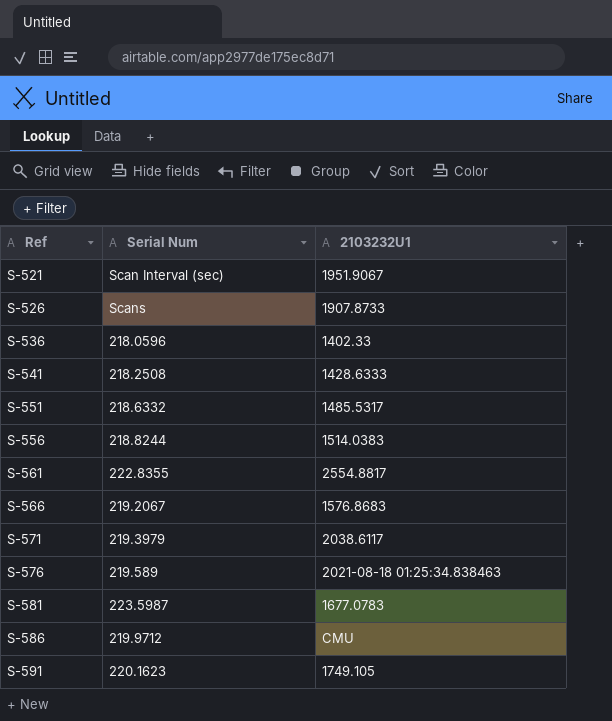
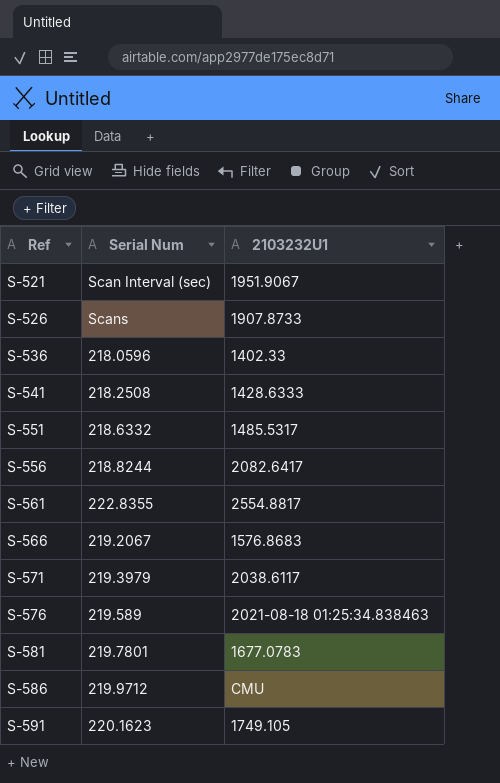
S-556 | 2103232U1: 1514.0383 -> 2082.6417
S-581 | Serial Num: 223.5987 -> 219.7801

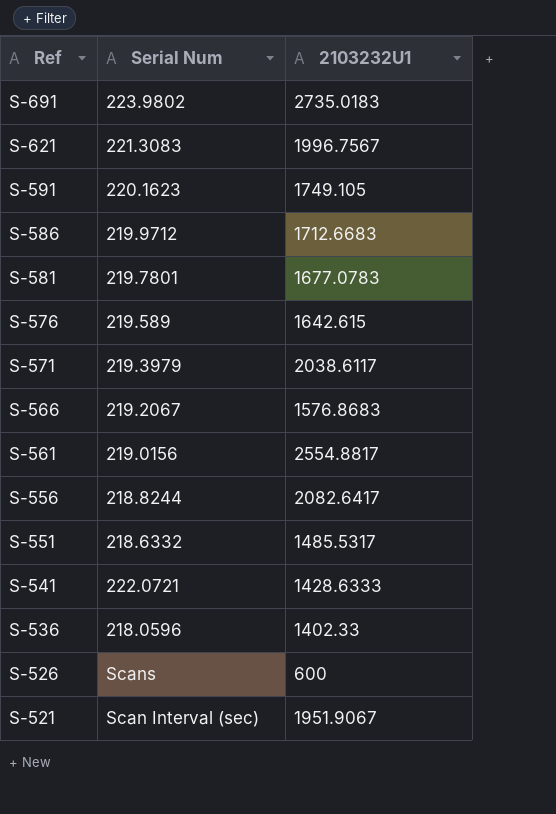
row order: Ref ascending -> Ref descending
row S-691: none -> 223.9802 | 2735.0183
row S-621: none -> 221.3083 | 1996.7567
S-586 | 2103232U1: CMU -> 1712.6683
S-576 | 2103232U1: 2021-08-18 01:25:34.838463 -> 1642.615
S-561 | Serial Num: 222.8355 -> 219.0156
S-541 | Serial Num: 218.2508 -> 222.0721
S-526 | 2103232U1: 1907.8733 -> 600

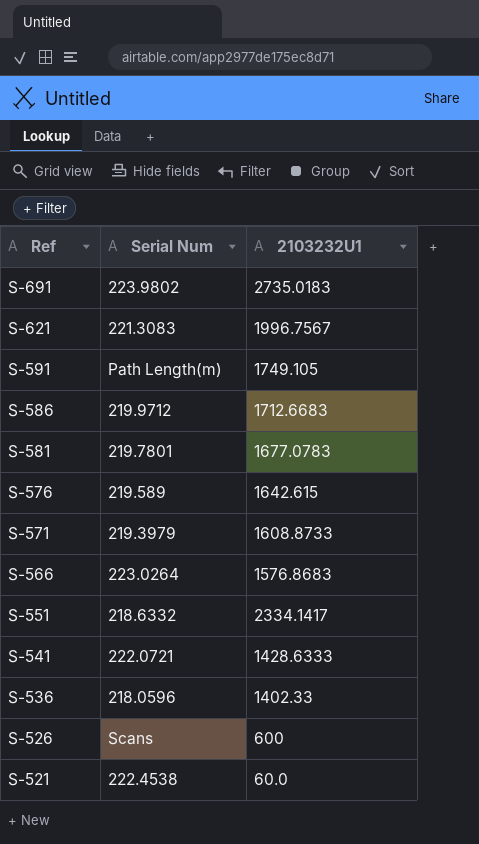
row S-561: 219.0156 | 2554.8817 -> none
row S-556: 218.8244 | 2082.6417 -> none
S-591 | Serial Num: 220.1623 -> Path Length(m)
S-571 | 2103232U1: 2038.6117 -> 1608.8733
S-566 | Serial Num: 219.2067 -> 223.0264
S-551 | 2103232U1: 1485.5317 -> 2334.1417
S-521 | Serial Num: Scan Interval (sec) -> 222.4538
S-521 | 2103232U1: 1951.9067 -> 60.0

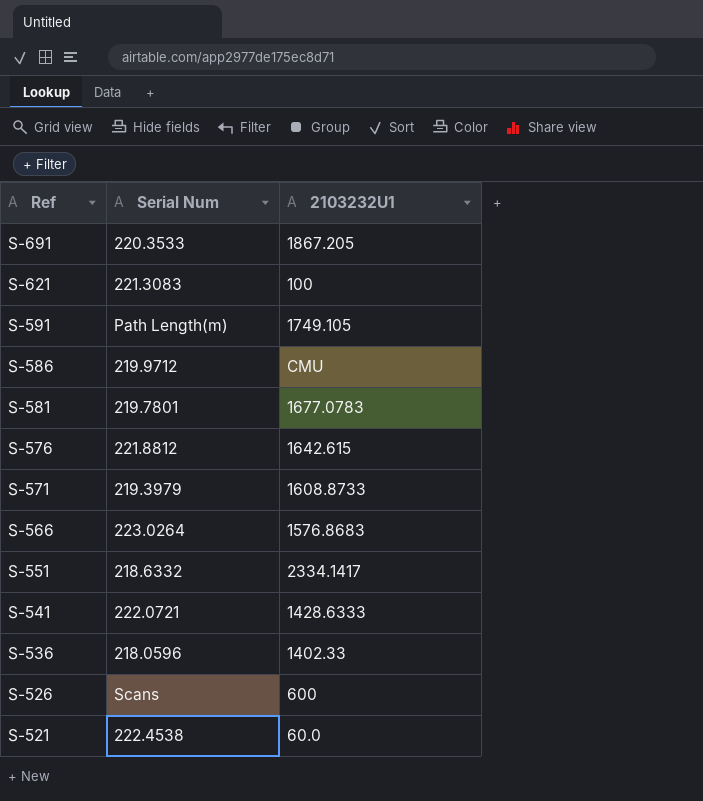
S-691 | Serial Num: 223.9802 -> 220.3533
S-691 | 2103232U1: 2735.0183 -> 1867.205
S-621 | 2103232U1: 1996.7567 -> 100
S-586 | 2103232U1: 1712.6683 -> CMU
S-576 | Serial Num: 219.589 -> 221.8812

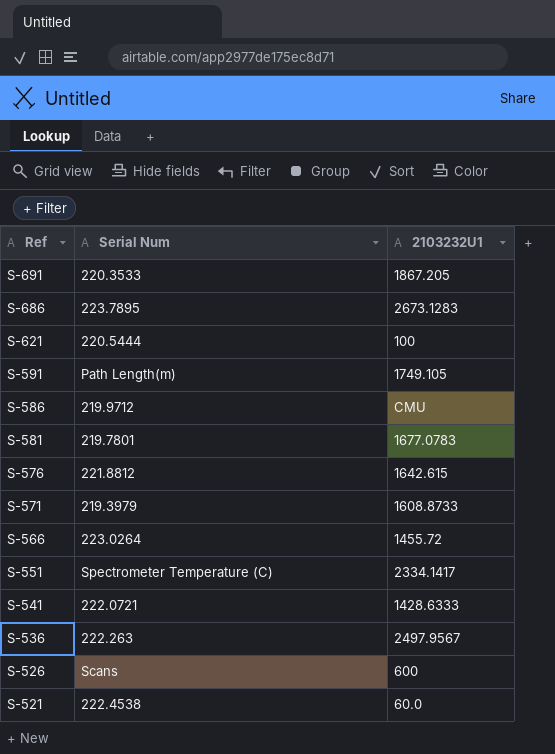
row S-686: none -> 223.7895 | 2673.1283
S-621 | Serial Num: 221.3083 -> 220.5444
S-566 | 2103232U1: 1576.8683 -> 1455.72
S-551 | Serial Num: 218.6332 -> Spectrometer Temperature (C)
S-536 | Serial Num: 218.0596 -> 222.263
S-536 | 2103232U1: 1402.33 -> 2497.9567

